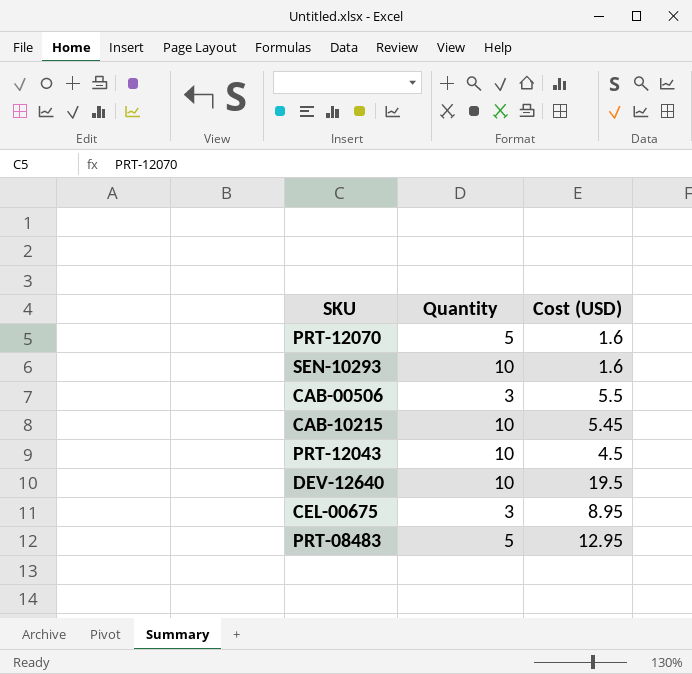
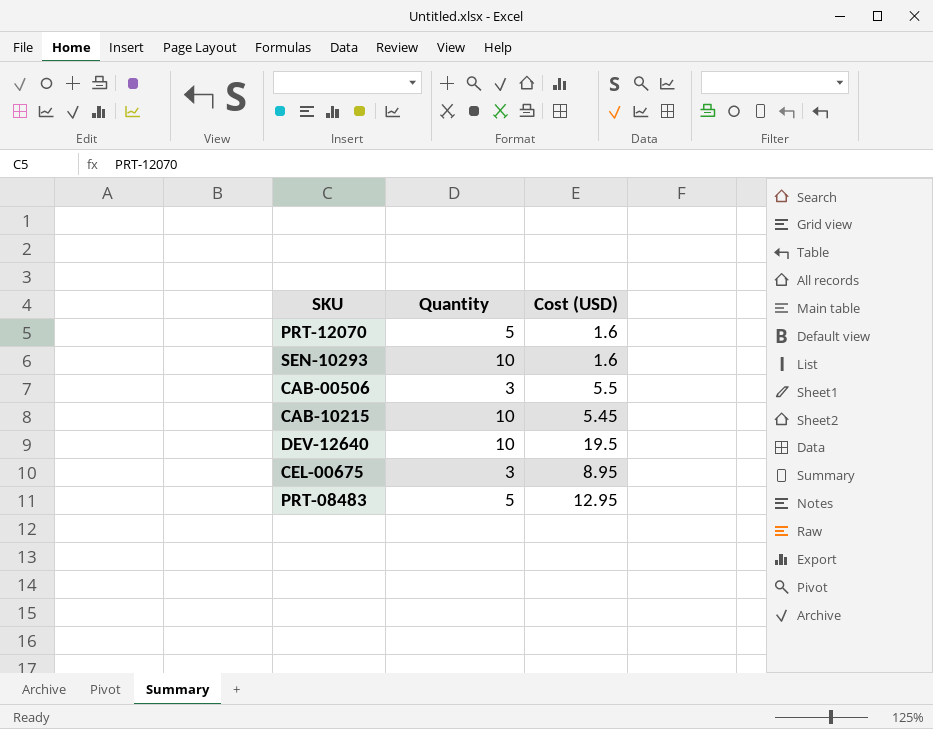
row PRT-12043: 10 | 4.5 -> none

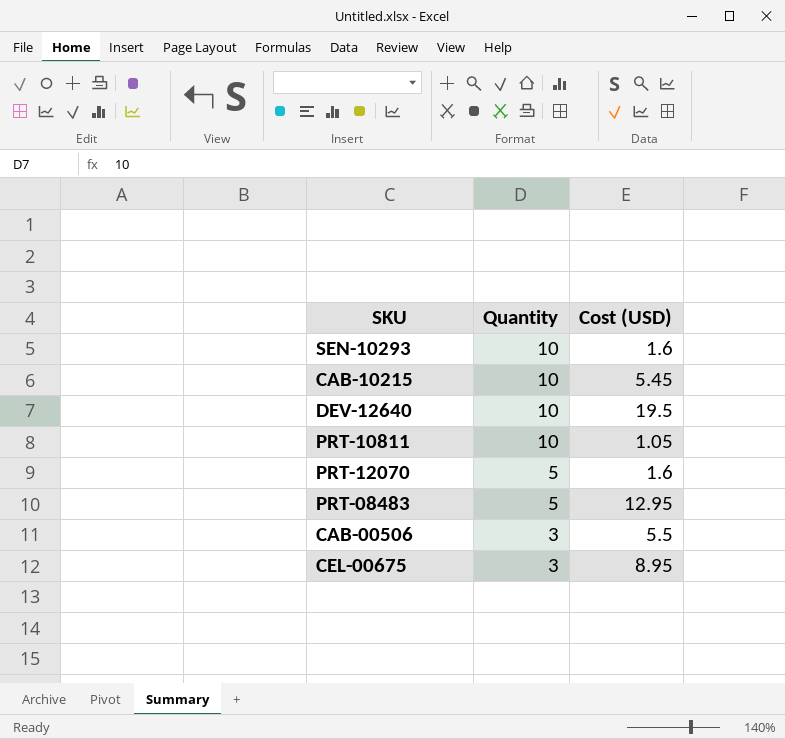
row order: none -> Quantity descending
row PRT-10811: none -> 10 | 1.05

